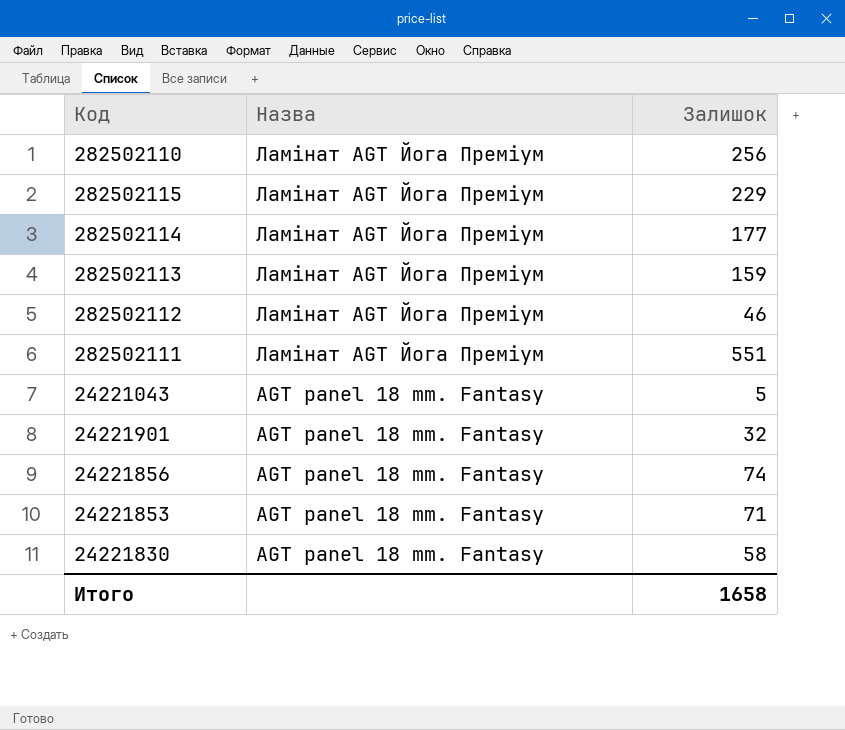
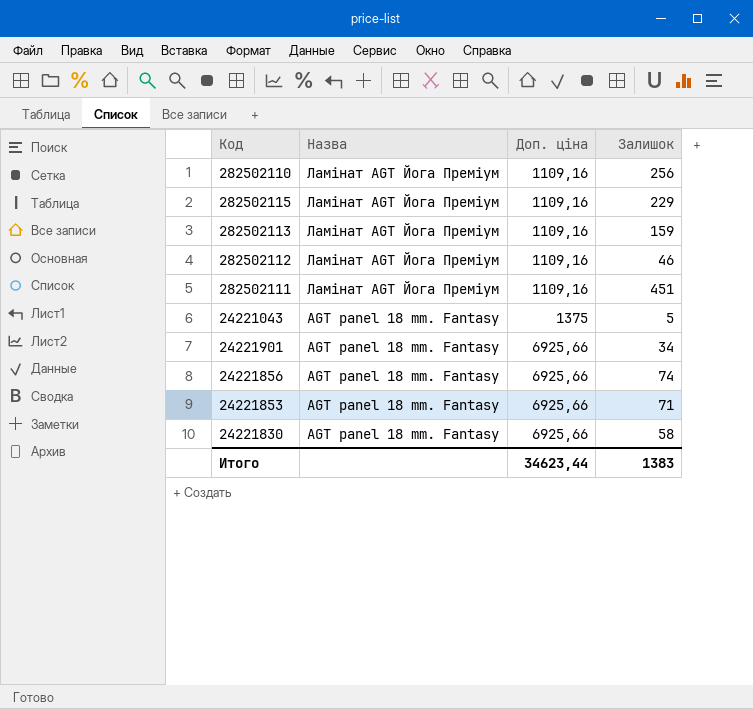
column Доп. ціна | position: none -> 3
row 282502114: Ламінат AGT Йога Преміум | 177 -> none
282502111 | Залишок: 551 -> 451
24221901 | Залишок: 32 -> 34
Итого | Залишок: 1658 -> 1383

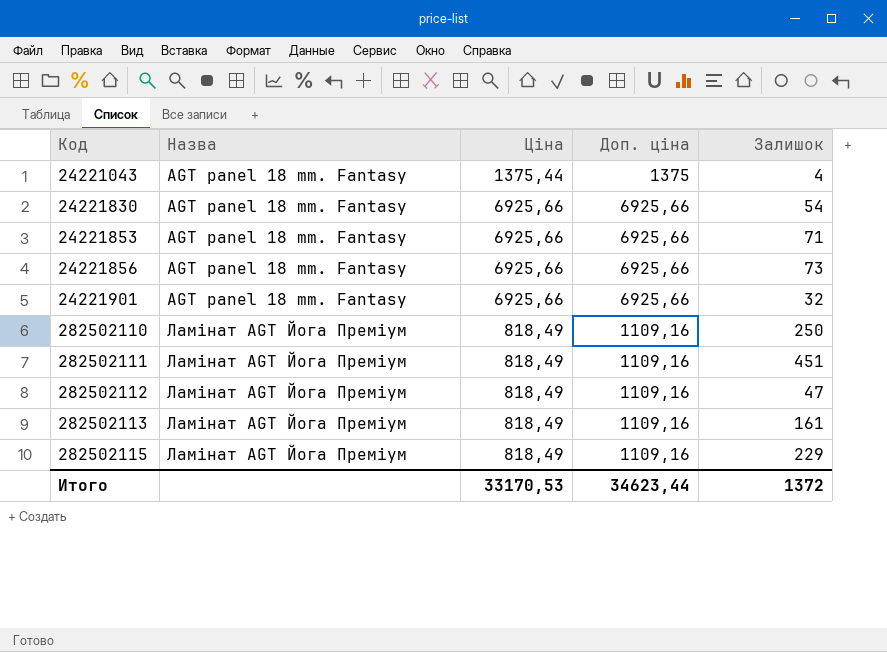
row order: Назва descending -> Код ascending
column Ціна | position: none -> 3
24221043 | Залишок: 5 -> 4
24221830 | Залишок: 58 -> 54
24221856 | Залишок: 74 -> 73
24221901 | Залишок: 34 -> 32
282502110 | Залишок: 256 -> 250
282502112 | Залишок: 46 -> 47
282502113 | Залишок: 159 -> 161
Итого | Залишок: 1383 -> 1372

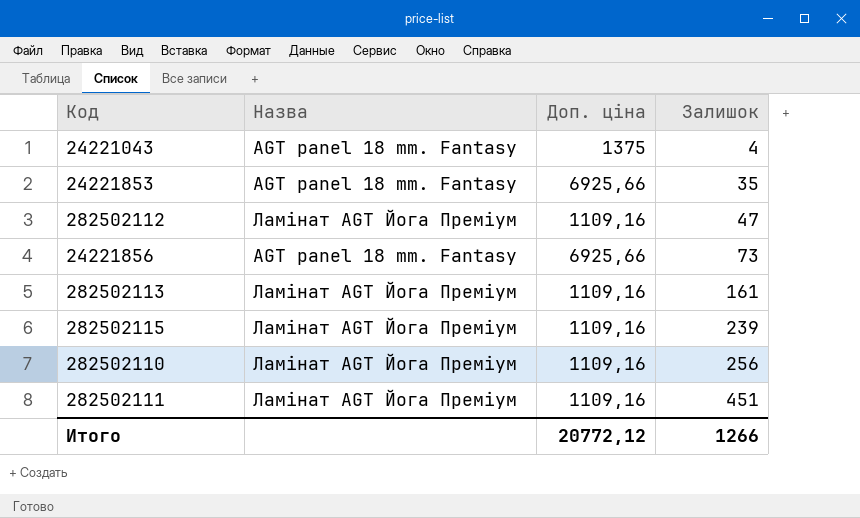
row order: Код ascending -> Залишок ascending
column Ціна | position: 3 -> none
row 24221830: AGT panel 18 mm. Fantasy | 6925,66 | 6925,66 | 54 -> none
row 24221901: AGT panel 18 mm. Fantasy | 6925,66 | 6925,66 | 32 -> none
24221853 | Залишок: 71 -> 35
282502115 | Залишок: 229 -> 239
282502110 | Залишок: 250 -> 256
Итого | Доп. ціна: 34623,44 -> 20772,12
Итого | Залишок: 1372 -> 1266

